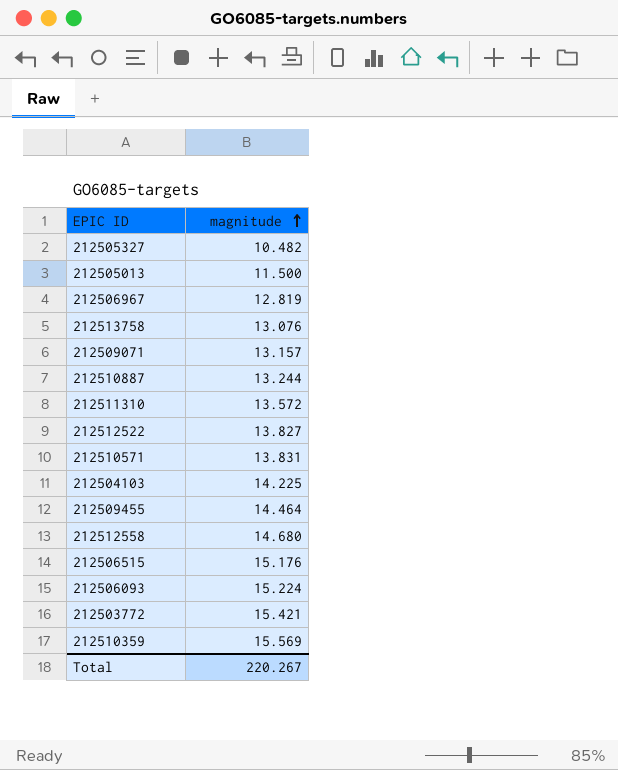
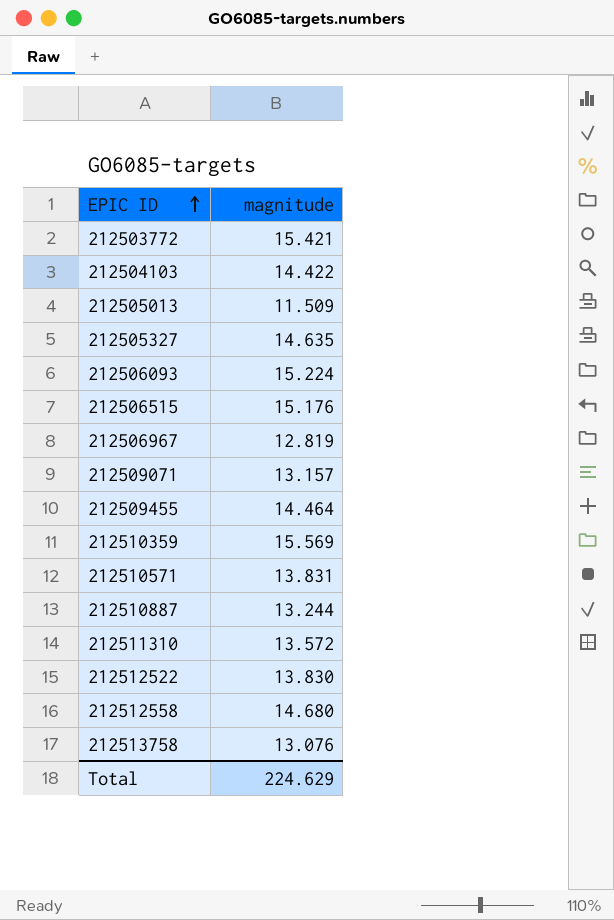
row order: magnitude ascending -> EPIC ID ascending
212504103 | magnitude: 14.225 -> 14.422
212505013 | magnitude: 11.500 -> 11.509
212505327 | magnitude: 10.482 -> 14.635
212512522 | magnitude: 13.827 -> 13.830
Total | magnitude: 220.267 -> 224.629

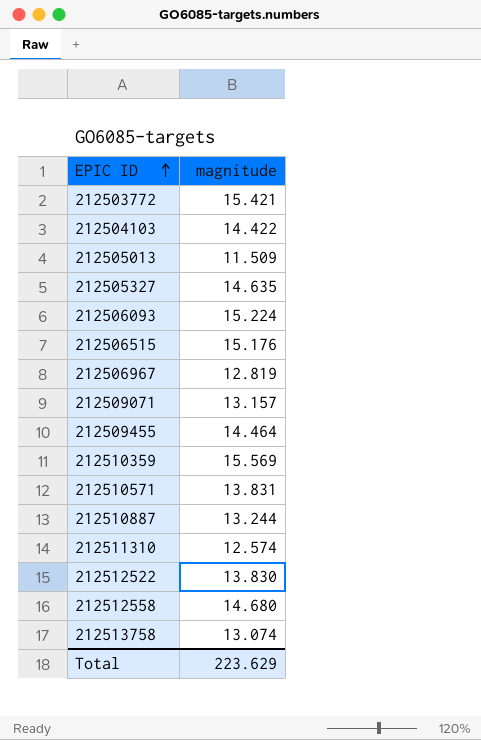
212511310 | magnitude: 13.572 -> 12.574
212513758 | magnitude: 13.076 -> 13.074
Total | magnitude: 224.629 -> 223.629

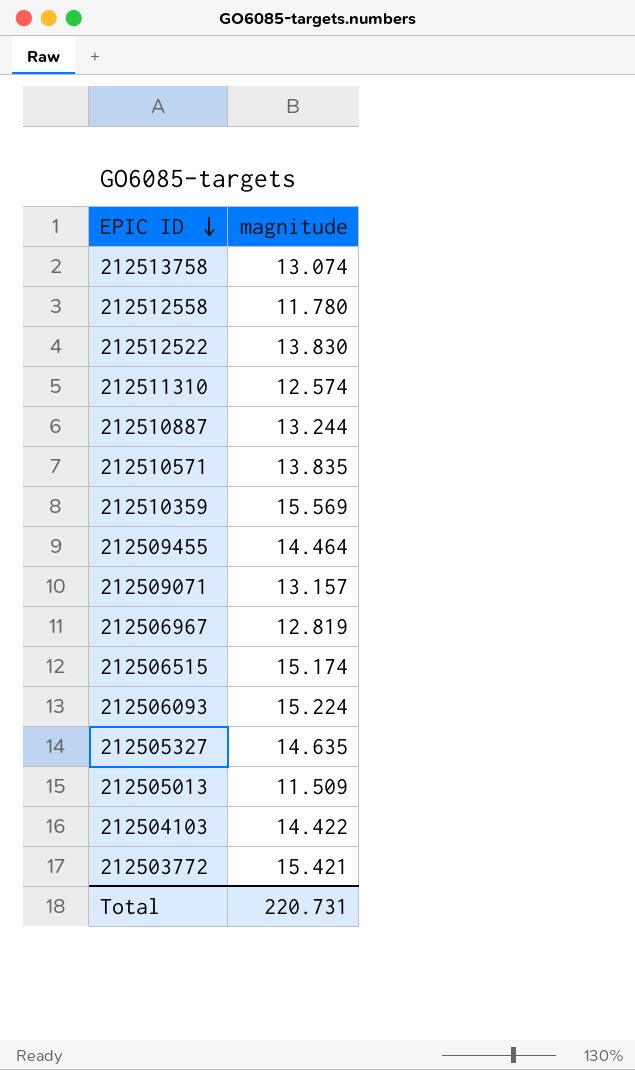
row order: EPIC ID ascending -> EPIC ID descending
212512558 | magnitude: 14.680 -> 11.780
212510571 | magnitude: 13.831 -> 13.835
212506515 | magnitude: 15.176 -> 15.174
Total | magnitude: 223.629 -> 220.731

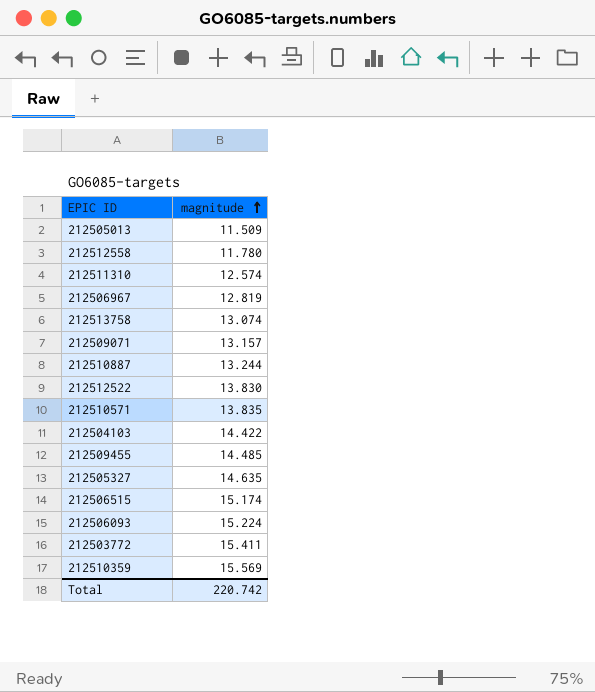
row order: EPIC ID descending -> magnitude ascending
212509455 | magnitude: 14.464 -> 14.485
212503772 | magnitude: 15.421 -> 15.411
Total | magnitude: 220.731 -> 220.742

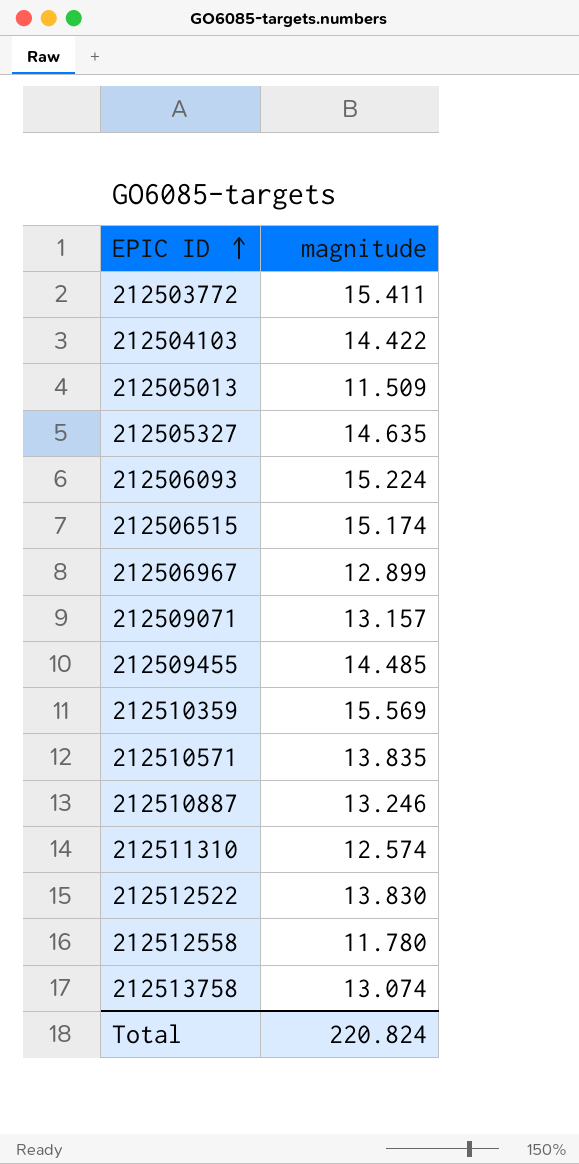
row order: magnitude ascending -> EPIC ID ascending
212506967 | magnitude: 12.819 -> 12.899
212510887 | magnitude: 13.244 -> 13.246
Total | magnitude: 220.742 -> 220.824

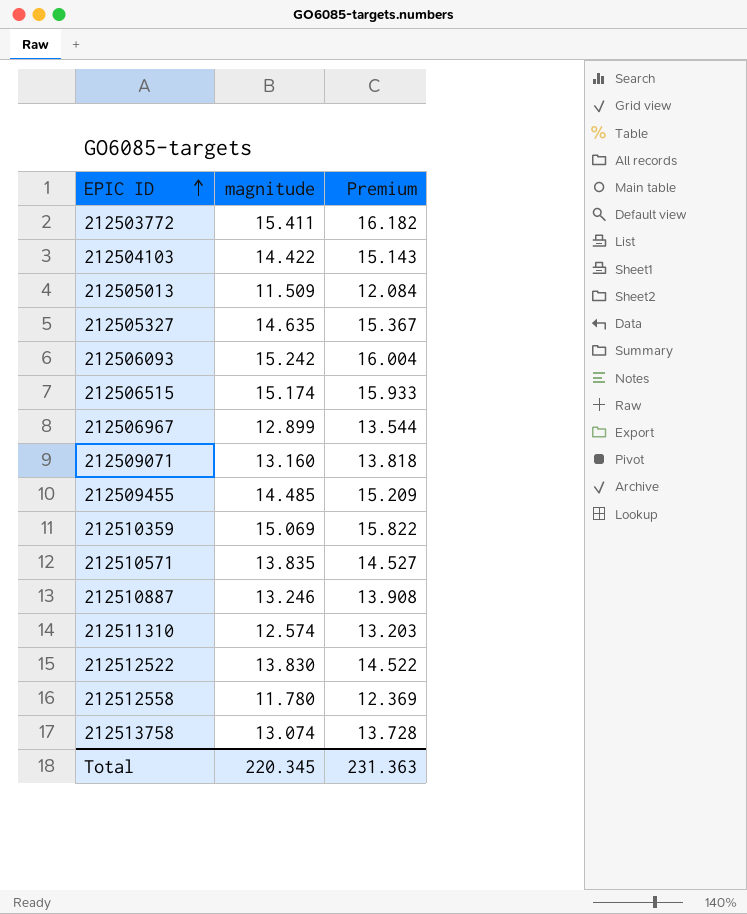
column Premium | formula: none -> [magnitude] * 1.05
212506093 | magnitude: 15.224 -> 15.242
212509071 | magnitude: 13.157 -> 13.160
212510359 | magnitude: 15.569 -> 15.069
Total | magnitude: 220.824 -> 220.345

